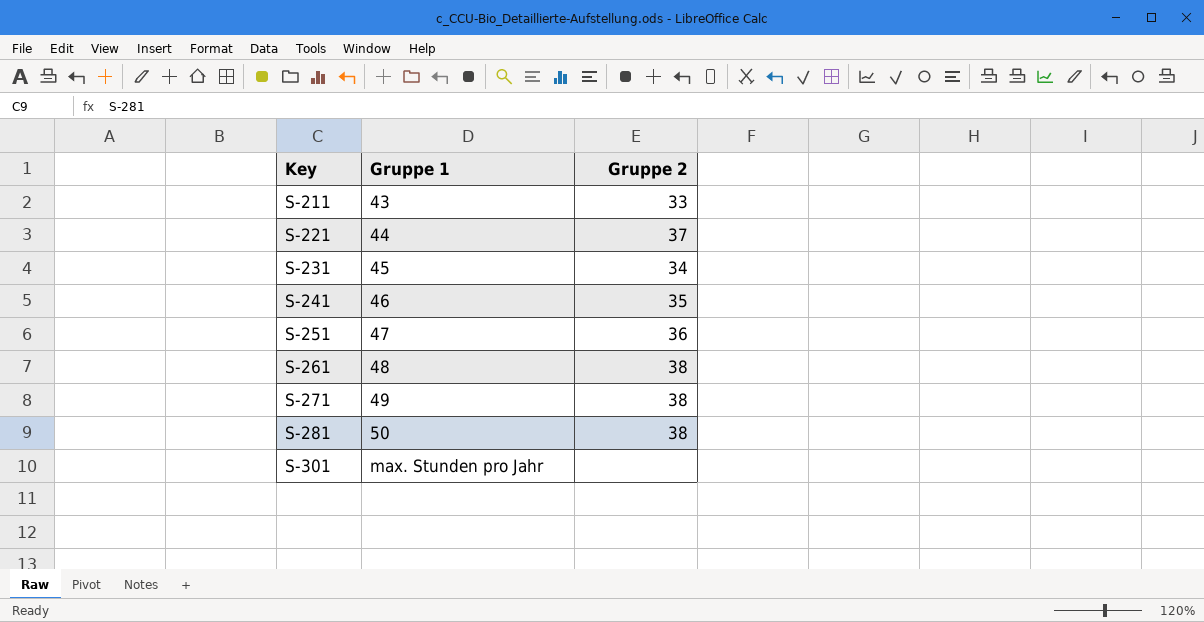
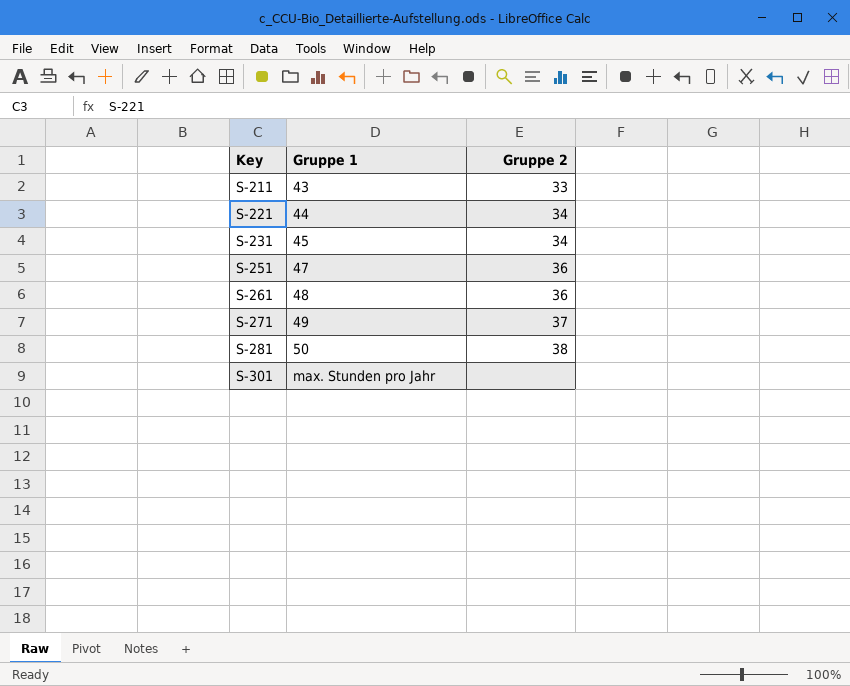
row S-241: 46 | 35 -> none
S-221 | Gruppe 2: 37 -> 34
S-261 | Gruppe 2: 38 -> 36
S-271 | Gruppe 2: 38 -> 37

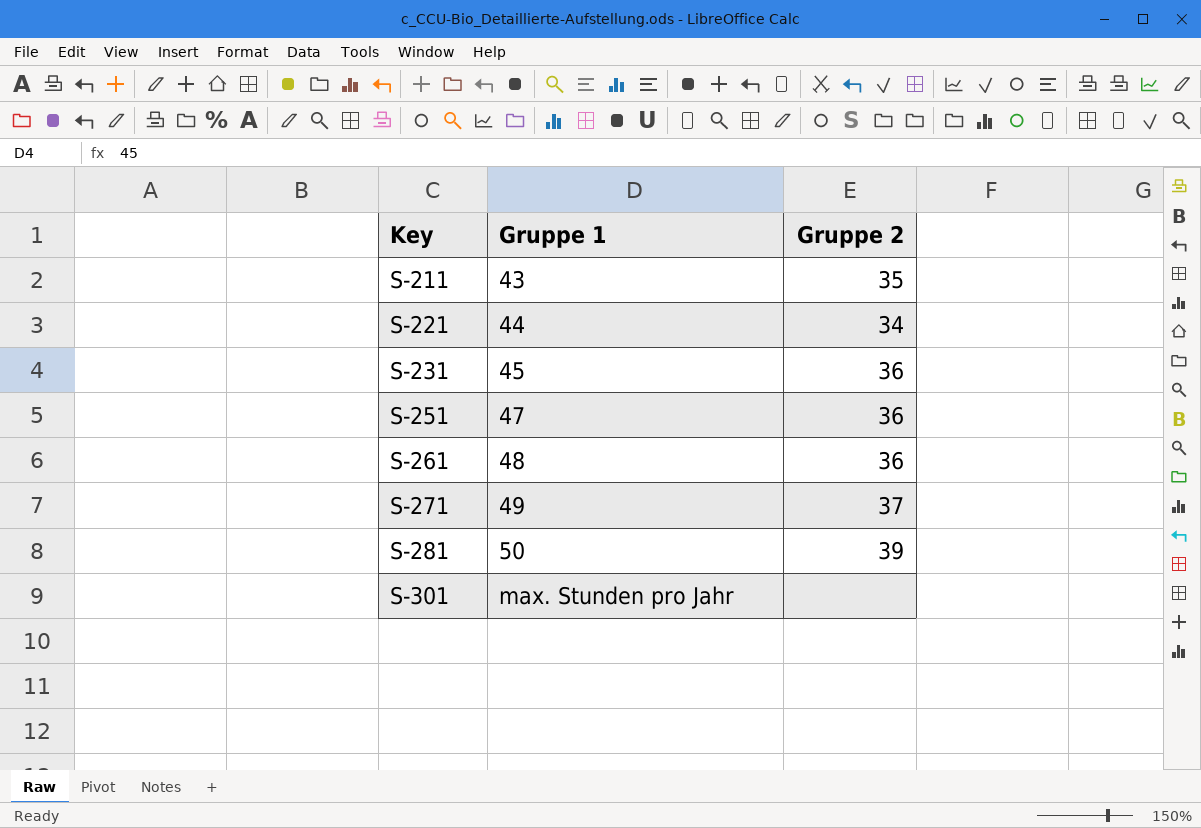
S-211 | Gruppe 2: 33 -> 35
S-231 | Gruppe 2: 34 -> 36
S-281 | Gruppe 2: 38 -> 39

